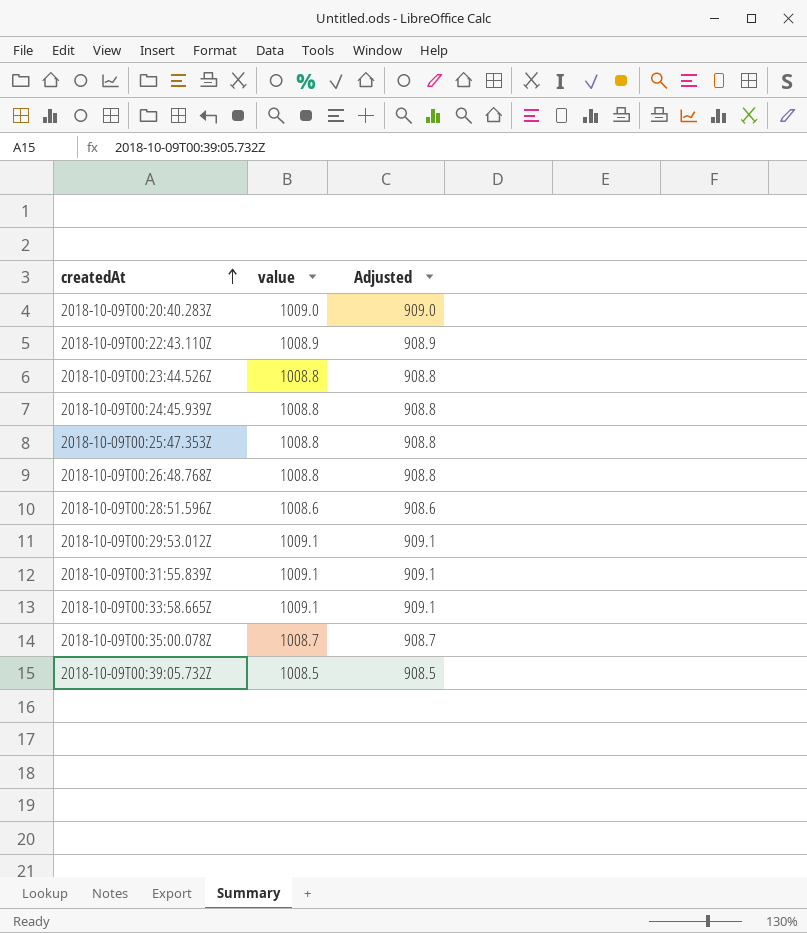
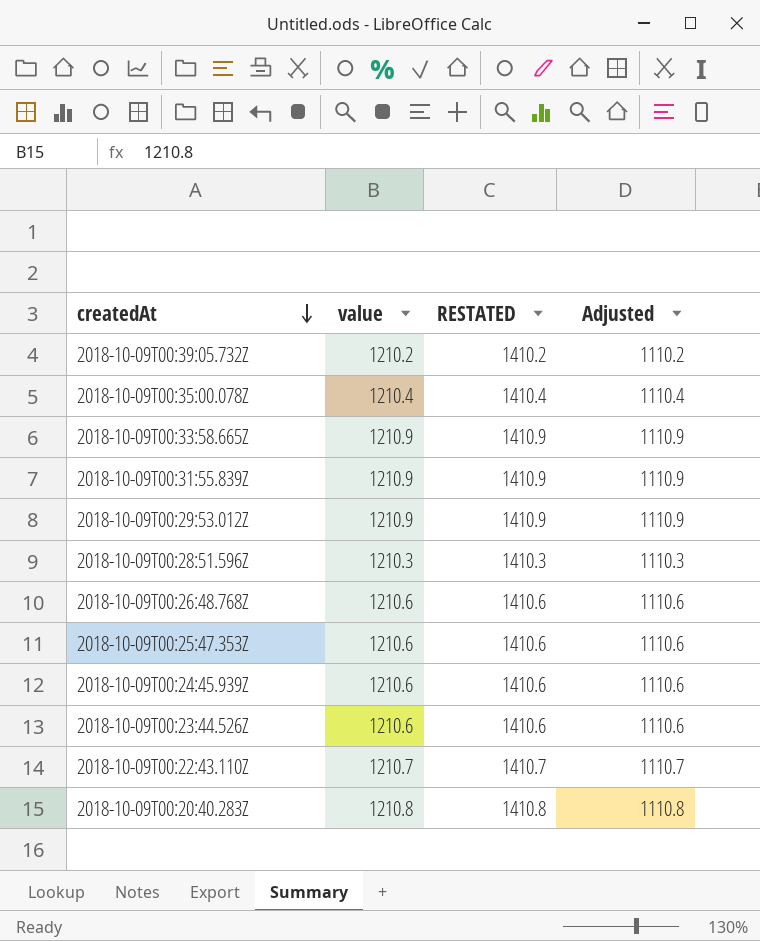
row order: createdAt ascending -> createdAt descending
column RESTATED | formula: none -> [value] + 200
2018-10-09T00:39:05.732Z | value: 1008.5 -> 1210.2
2018-10-09T00:39:05.732Z | Adjusted: 908.5 -> 1110.2
2018-10-09T00:35:00.078Z | value: 1008.7 -> 1210.4
2018-10-09T00:35:00.078Z | Adjusted: 908.7 -> 1110.4
2018-10-09T00:33:58.665Z | value: 1009.1 -> 1210.9
2018-10-09T00:33:58.665Z | Adjusted: 909.1 -> 1110.9
2018-10-09T00:31:55.839Z | value: 1009.1 -> 1210.9
2018-10-09T00:31:55.839Z | Adjusted: 909.1 -> 1110.9
2018-10-09T00:29:53.012Z | value: 1009.1 -> 1210.9
2018-10-09T00:29:53.012Z | Adjusted: 909.1 -> 1110.9
2018-10-09T00:28:51.596Z | value: 1008.6 -> 1210.3
2018-10-09T00:28:51.596Z | Adjusted: 908.6 -> 1110.3
2018-10-09T00:26:48.768Z | value: 1008.8 -> 1210.6
2018-10-09T00:26:48.768Z | Adjusted: 908.8 -> 1110.6
2018-10-09T00:25:47.353Z | value: 1008.8 -> 1210.6
2018-10-09T00:25:47.353Z | Adjusted: 908.8 -> 1110.6
2018-10-09T00:24:45.939Z | value: 1008.8 -> 1210.6
2018-10-09T00:24:45.939Z | Adjusted: 908.8 -> 1110.6
2018-10-09T00:23:44.526Z | value: 1008.8 -> 1210.6
2018-10-09T00:23:44.526Z | Adjusted: 908.8 -> 1110.6
2018-10-09T00:22:43.110Z | value: 1008.9 -> 1210.7
2018-10-09T00:22:43.110Z | Adjusted: 908.9 -> 1110.7
2018-10-09T00:20:40.283Z | value: 1009.0 -> 1210.8
2018-10-09T00:20:40.283Z | Adjusted: 909.0 -> 1110.8

